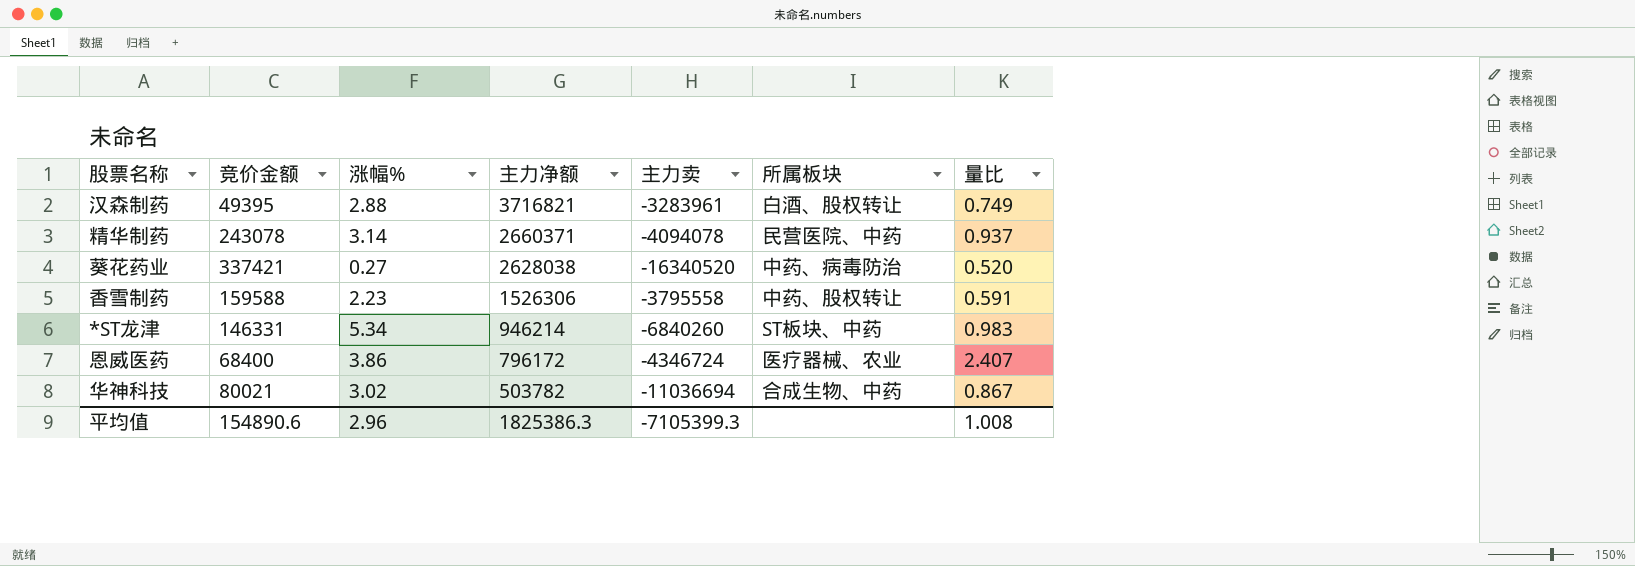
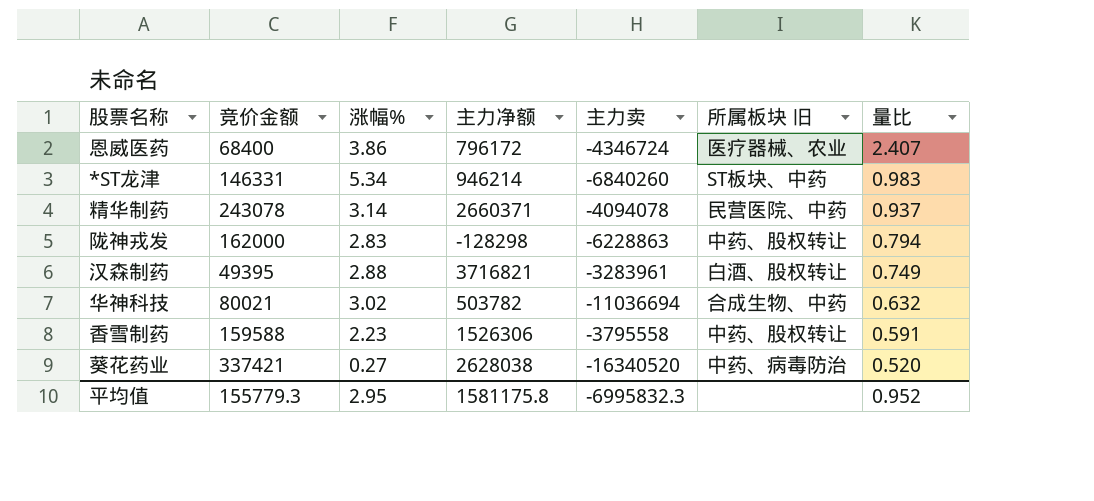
row order: 主力净额 descending -> 量比 descending
column name: 所属板块 -> 所属板块 旧
row 陇神戎发: none -> 162000 | 2.83 | -128298 | -6228863 | 中药、股权转让 | 0.794
华神科技 | 量比: 0.867 -> 0.632
平均值 | 竞价金额: 154890.6 -> 155779.3
平均值 | 涨幅%: 2.96 -> 2.95
平均值 | 主力净额: 1825386.3 -> 1581175.8
平均值 | 主力卖: -7105399.3 -> -6995832.3
平均值 | 量比: 1.008 -> 0.952

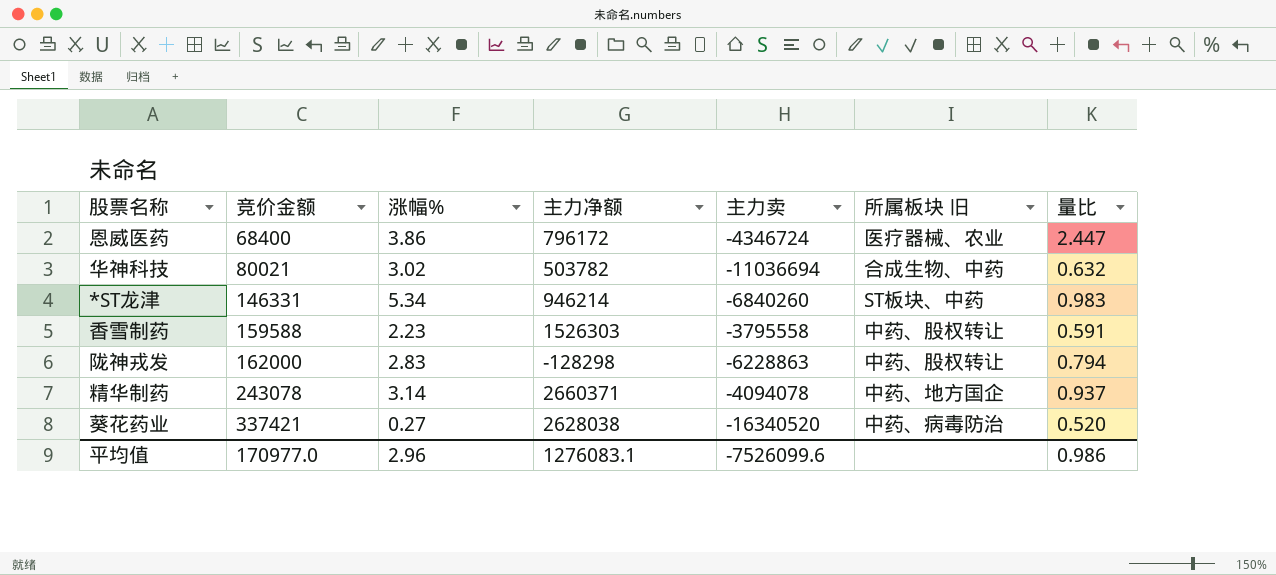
row order: 量比 descending -> 竞价金额 ascending
row 汉森制药: 49395 | 2.88 | 3716821 | -3283961 | 白酒、股权转让 | 0.749 -> none
恩威医药 | 量比: 2.407 -> 2.447
香雪制药 | 主力净额: 1526306 -> 1526303
精华制药 | 所属板块 旧: 民营医院、中药 -> 中药、地方国企
平均值 | 竞价金额: 155779.3 -> 170977.0
平均值 | 涨幅%: 2.95 -> 2.96
平均值 | 主力净额: 1581175.8 -> 1276083.1
平均值 | 主力卖: -6995832.3 -> -7526099.6
平均值 | 量比: 0.952 -> 0.986

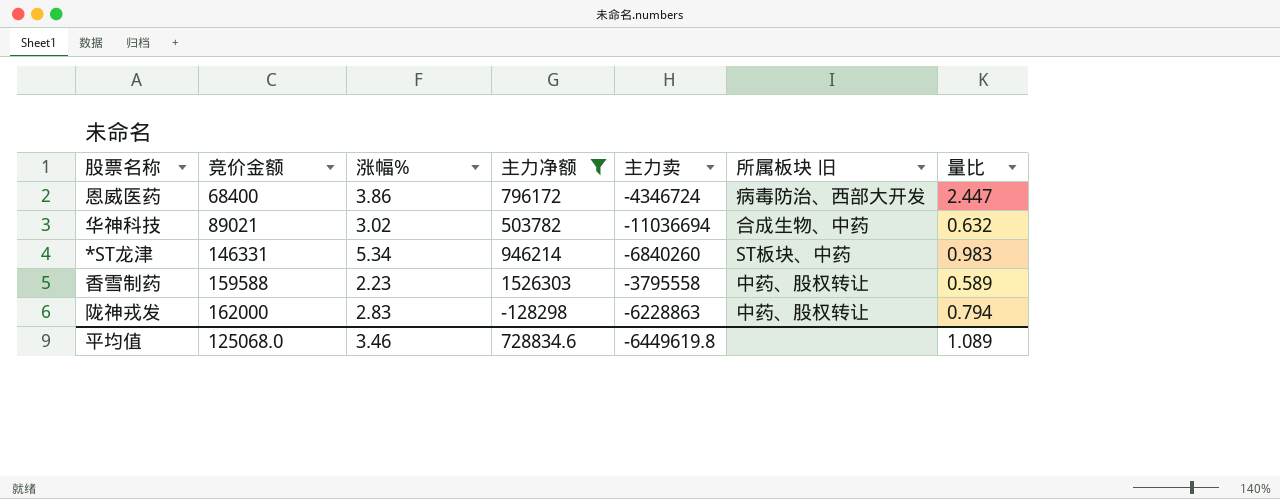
filter: none -> 主力净额 <= 1526303
恩威医药 | 所属板块 旧: 医疗器械、农业 -> 病毒防治、西部大开发
华神科技 | 竞价金额: 80021 -> 89021
香雪制药 | 量比: 0.591 -> 0.589
平均值 | 竞价金额: 170977.0 -> 125068.0
平均值 | 涨幅%: 2.96 -> 3.46
平均值 | 主力净额: 1276083.1 -> 728834.6
平均值 | 主力卖: -7526099.6 -> -6449619.8
平均值 | 量比: 0.986 -> 1.089

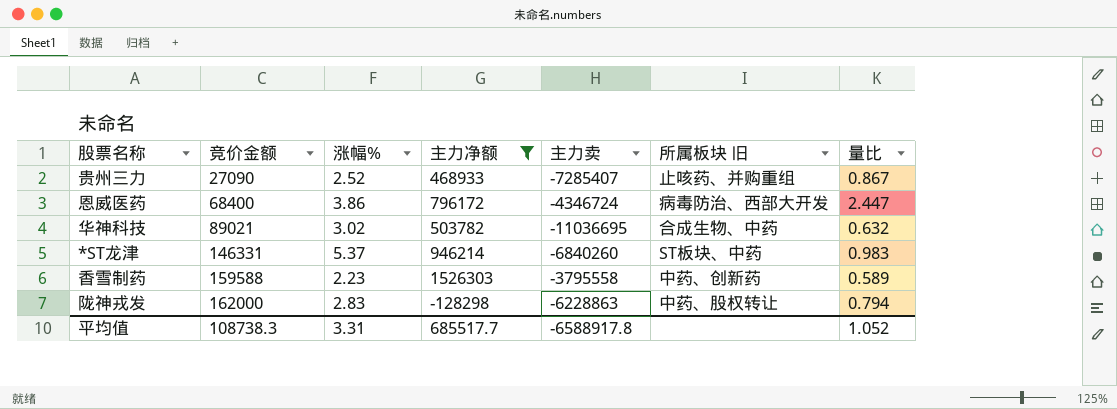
row 贵州三力: none -> 27090 | 2.52 | 468933 | -7285407 | 止咳药、并购重组 | 0.867
华神科技 | 主力卖: -11036694 -> -11036695
*ST龙津 | 涨幅%: 5.34 -> 5.37
香雪制药 | 所属板块 旧: 中药、股权转让 -> 中药、创新药
平均值 | 竞价金额: 125068.0 -> 108738.3
平均值 | 涨幅%: 3.46 -> 3.31
平均值 | 主力净额: 728834.6 -> 685517.7
平均值 | 主力卖: -6449619.8 -> -6588917.8
平均值 | 量比: 1.089 -> 1.052

